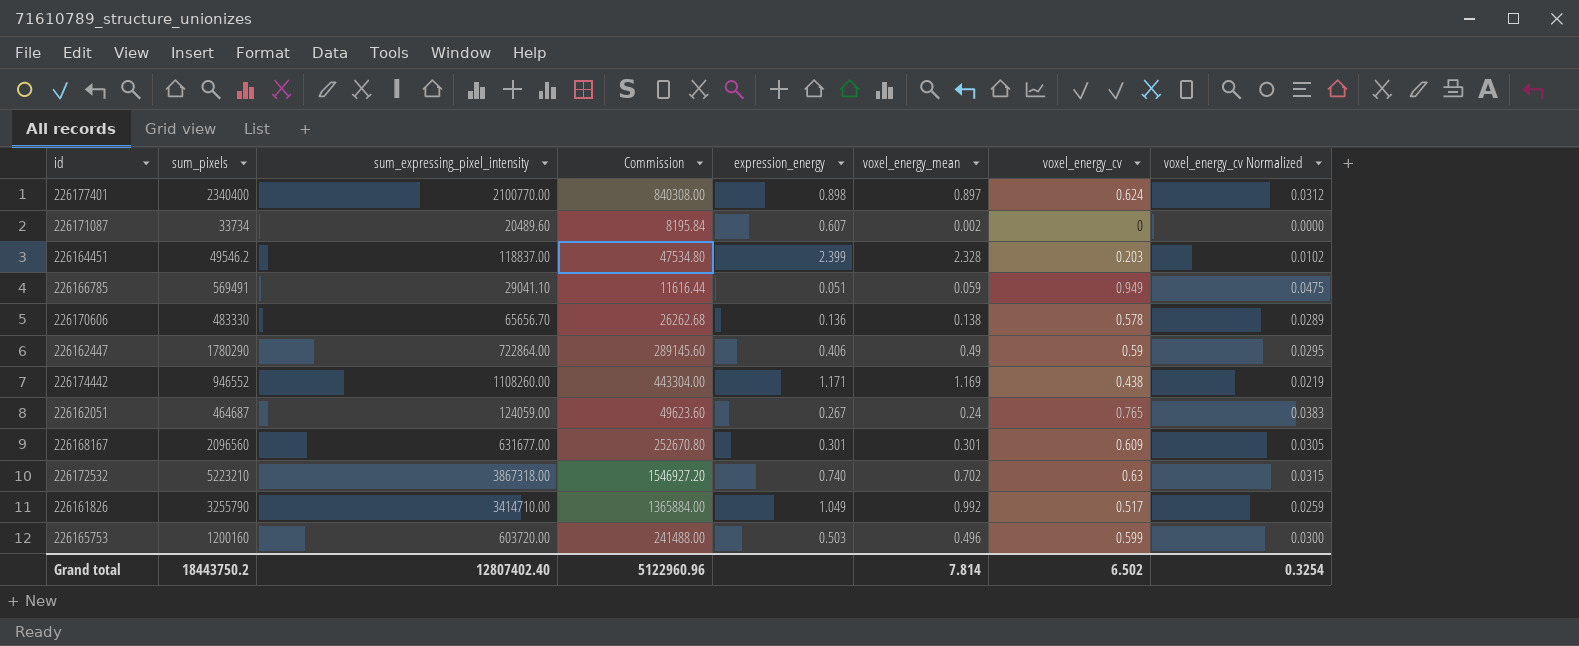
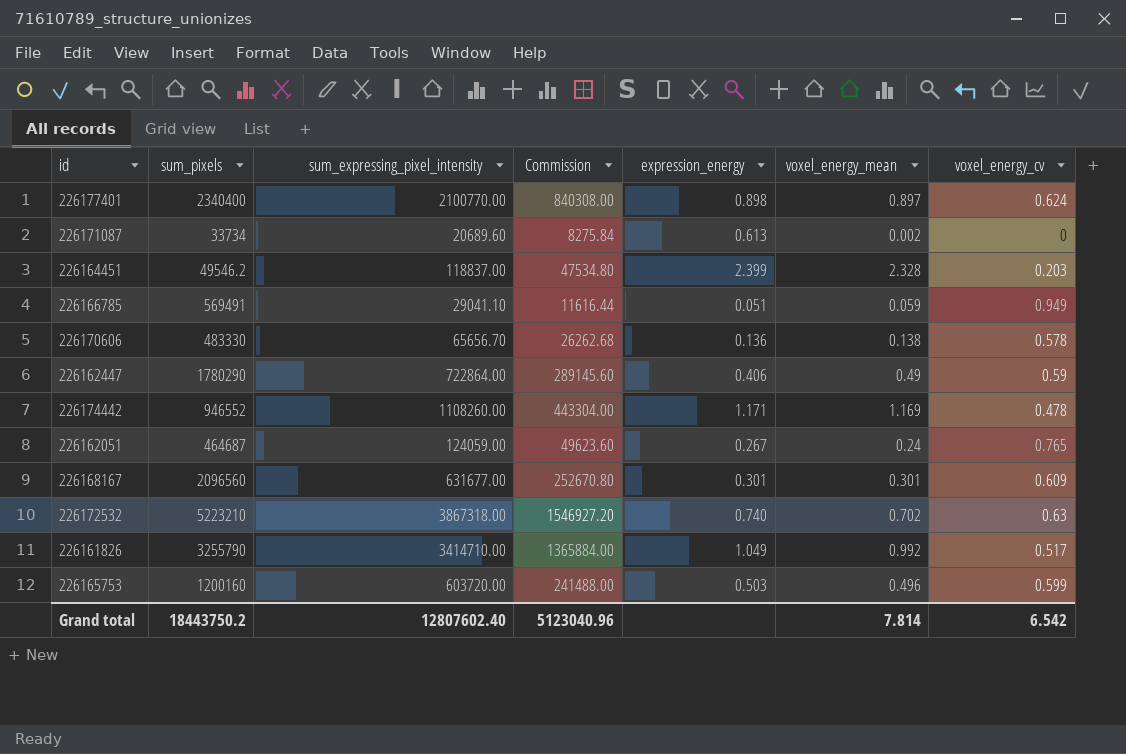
column voxel_energy_cv Normalized | formula: [voxel_energy_cv] * 0.05 -> none
226171087 | sum_expressing_pixel_intensity: 20489.60 -> 20689.60
226171087 | Commission: 8195.84 -> 8275.84
226171087 | expression_energy: 0.607 -> 0.613
226174442 | voxel_energy_cv: 0.438 -> 0.478
Grand total | sum_expressing_pixel_intensity: 12807402.40 -> 12807602.40
Grand total | Commission: 5122960.96 -> 5123040.96
Grand total | voxel_energy_cv: 6.502 -> 6.542

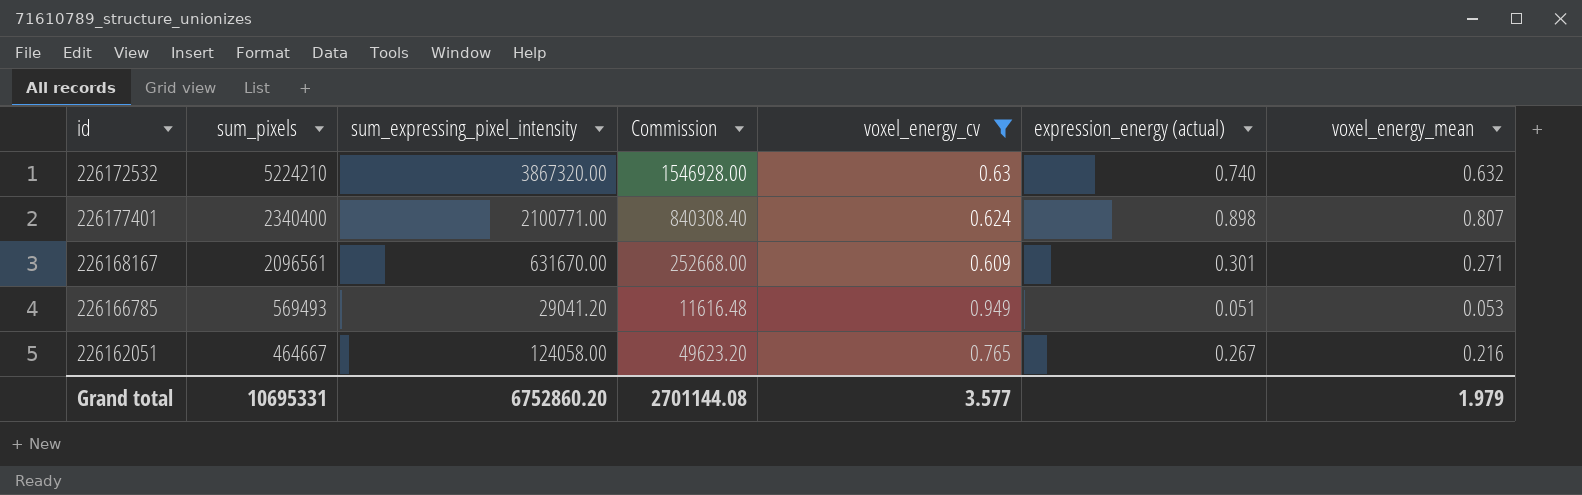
filter: none -> voxel_energy_cv >= 0.609
row order: none -> sum_pixels descending
column voxel_energy_cv | position: 7 -> 5
column name: expression_energy -> expression_energy (actual)
226172532 | sum_pixels: 5223210 -> 5224210
226172532 | sum_expressing_pixel_intensity: 3867318.00 -> 3867320.00
226172532 | Commission: 1546927.20 -> 1546928.00
226172532 | voxel_energy_mean: 0.702 -> 0.632
226177401 | sum_expressing_pixel_intensity: 2100770.00 -> 2100771.00
226177401 | Commission: 840308.00 -> 840308.40
226177401 | voxel_energy_mean: 0.897 -> 0.807
226168167 | sum_pixels: 2096560 -> 2096561
226168167 | sum_expressing_pixel_intensity: 631677.00 -> 631670.00
226168167 | Commission: 252670.80 -> 252668.00
226168167 | voxel_energy_mean: 0.301 -> 0.271
226166785 | sum_pixels: 569491 -> 569493
226166785 | sum_expressing_pixel_intensity: 29041.10 -> 29041.20
226166785 | Commission: 11616.44 -> 11616.48
226166785 | voxel_energy_mean: 0.059 -> 0.053
226162051 | sum_pixels: 464687 -> 464667
226162051 | sum_expressing_pixel_intensity: 124059.00 -> 124058.00
226162051 | Commission: 49623.60 -> 49623.20
226162051 | voxel_energy_mean: 0.24 -> 0.216
Grand total | sum_pixels: 18443750.2 -> 10695331
Grand total | sum_expressing_pixel_intensity: 12807602.40 -> 6752860.20
Grand total | Commission: 5123040.96 -> 2701144.08
Grand total | voxel_energy_cv: 6.542 -> 3.577
Grand total | voxel_energy_mean: 7.814 -> 1.979

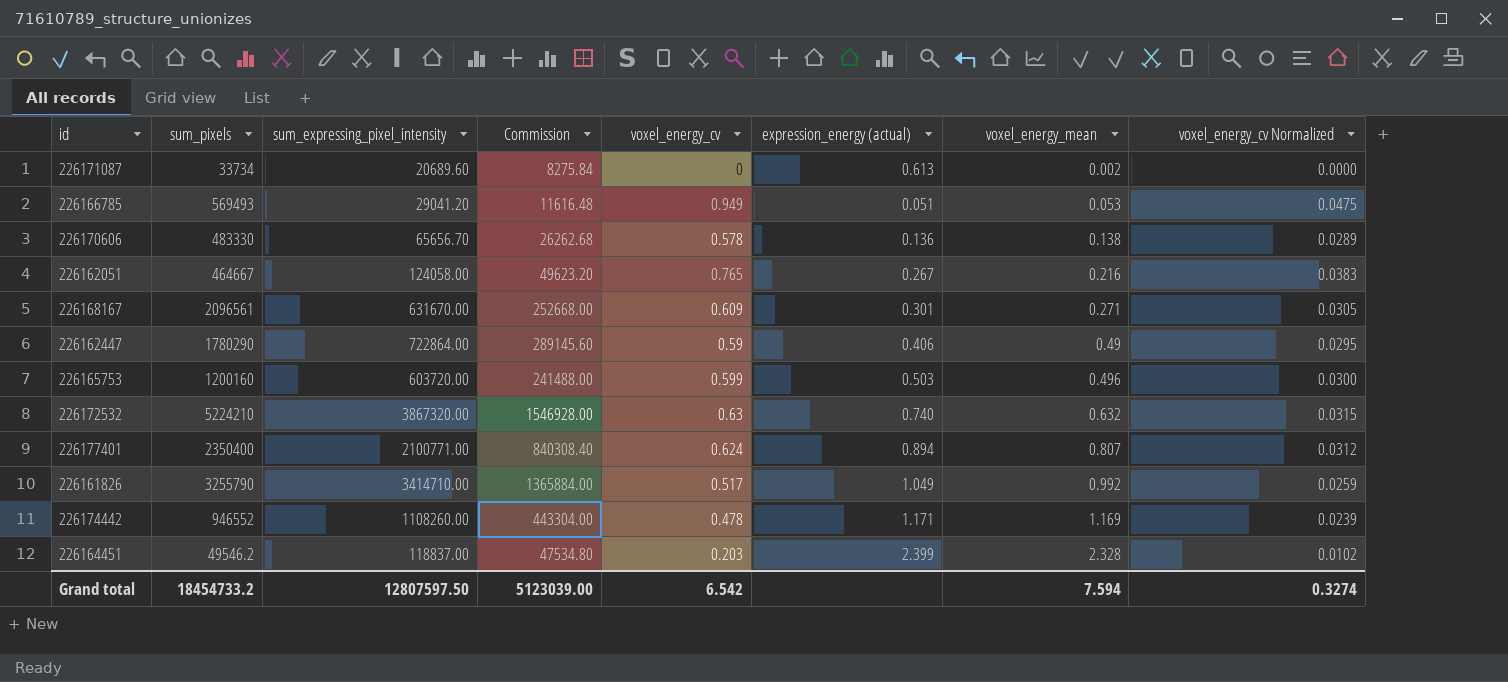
filter: voxel_energy_cv >= 0.609 -> none
row order: sum_pixels descending -> voxel_energy_mean ascending
column voxel_energy_cv Normalized | formula: none -> [voxel_energy_cv] * 0.05
226177401 | sum_pixels: 2340400 -> 2350400
226177401 | expression_energy (actual): 0.898 -> 0.894
Grand total | sum_pixels: 10695331 -> 18454733.2
Grand total | sum_expressing_pixel_intensity: 6752860.20 -> 12807597.50
Grand total | Commission: 2701144.08 -> 5123039.00
Grand total | voxel_energy_cv: 3.577 -> 6.542
Grand total | voxel_energy_mean: 1.979 -> 7.594

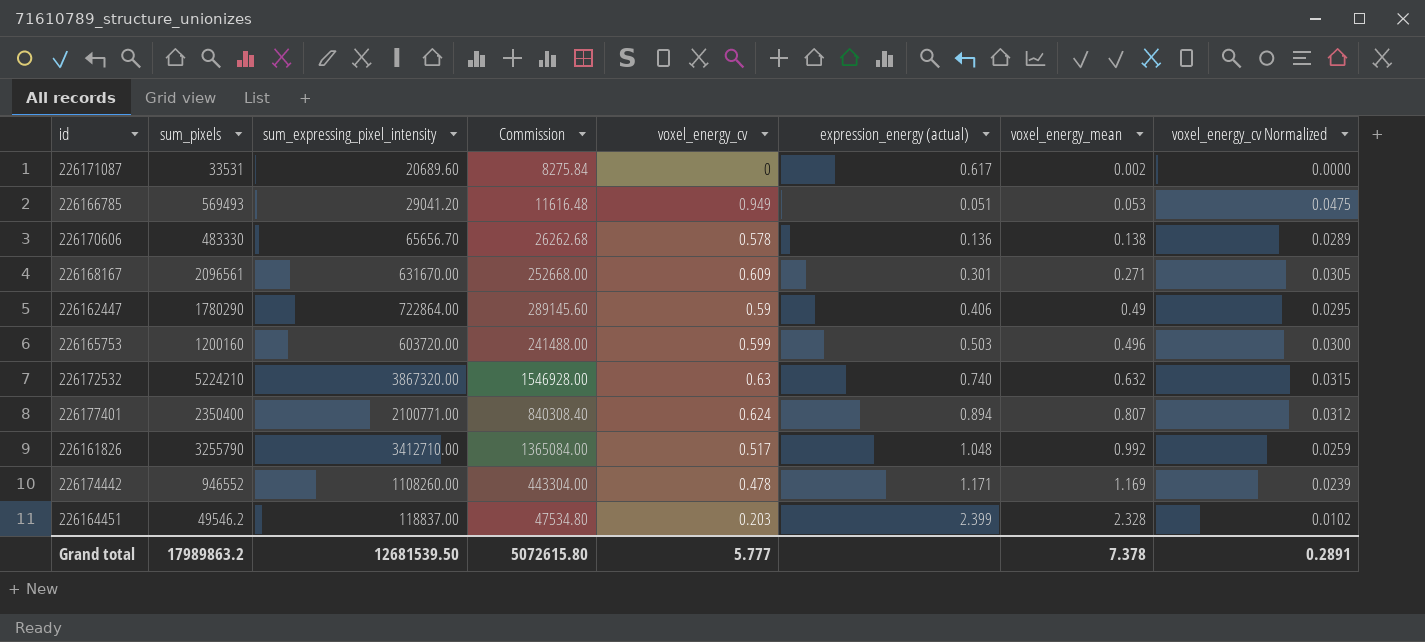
row 226162051: 464667 | 124058.00 | 49623.20 | 0.765 | 0.267 | 0.216 | 0.0383 -> none
226171087 | sum_pixels: 33734 -> 33531
226171087 | expression_energy (actual): 0.613 -> 0.617
226161826 | sum_expressing_pixel_intensity: 3414710.00 -> 3412710.00
226161826 | Commission: 1365884.00 -> 1365084.00
226161826 | expression_energy (actual): 1.049 -> 1.048
Grand total | sum_pixels: 18454733.2 -> 17989863.2
Grand total | sum_expressing_pixel_intensity: 12807597.50 -> 12681539.50
Grand total | Commission: 5123039.00 -> 5072615.80
Grand total | voxel_energy_cv: 6.542 -> 5.777
Grand total | voxel_energy_mean: 7.594 -> 7.378
Grand total | voxel_energy_cv Normalized: 0.3274 -> 0.2891

